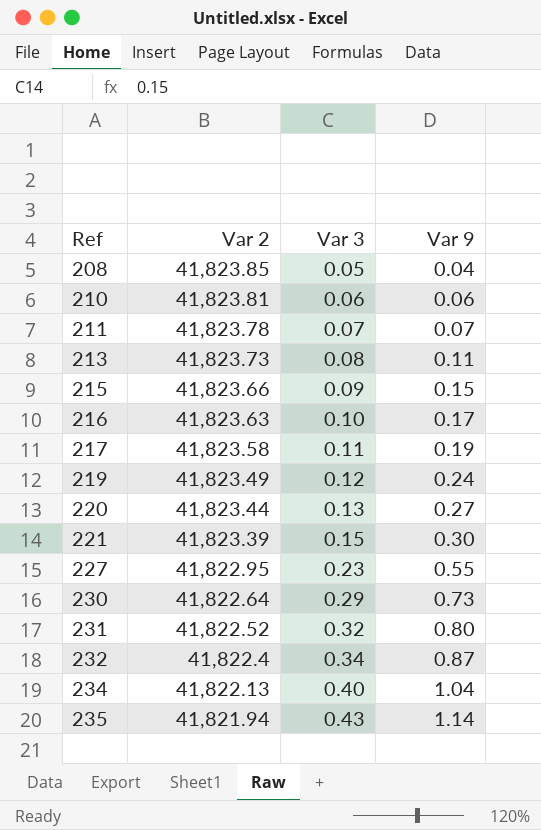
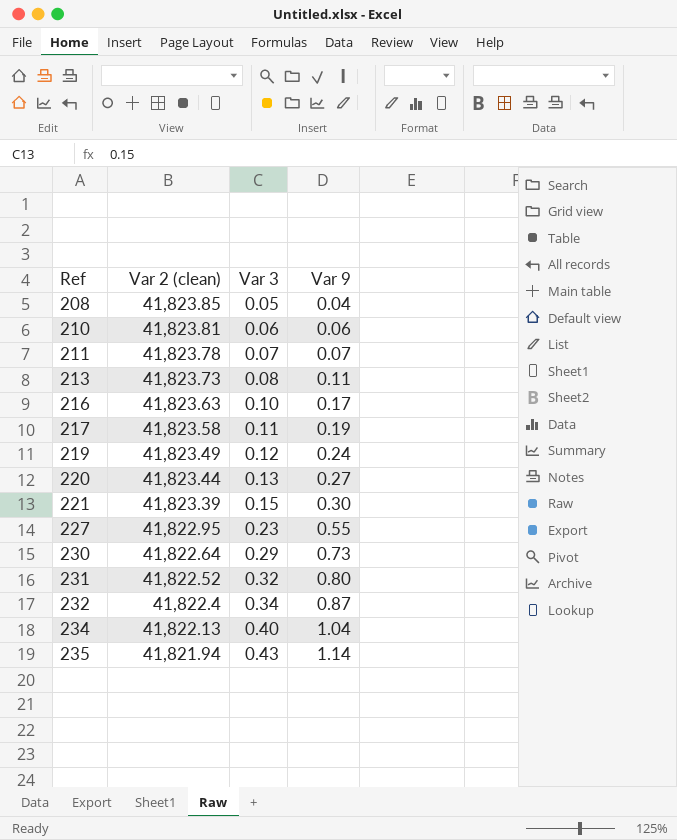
column name: Var 2 -> Var 2 (clean)
row 215: 41,823.66 | 0.09 | 0.15 -> none

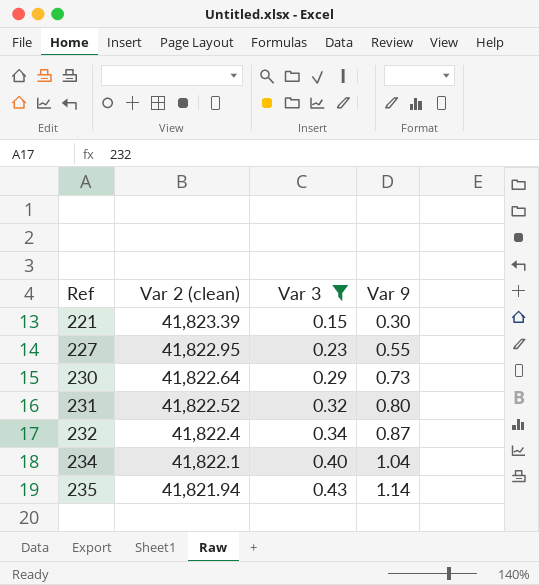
filter: none -> Var 3 >= 0.15
234 | Var 2 (clean): 41,822.13 -> 41,822.1

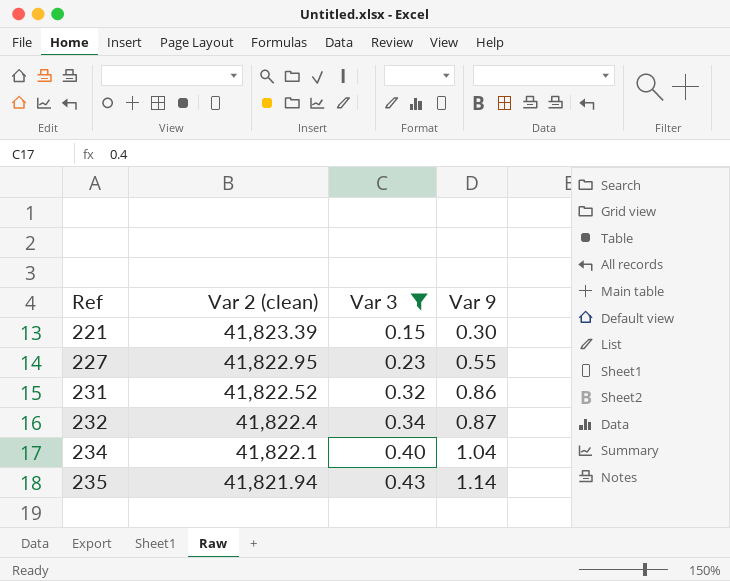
row 230: 41,822.64 | 0.29 | 0.73 -> none
231 | Var 9: 0.80 -> 0.86

